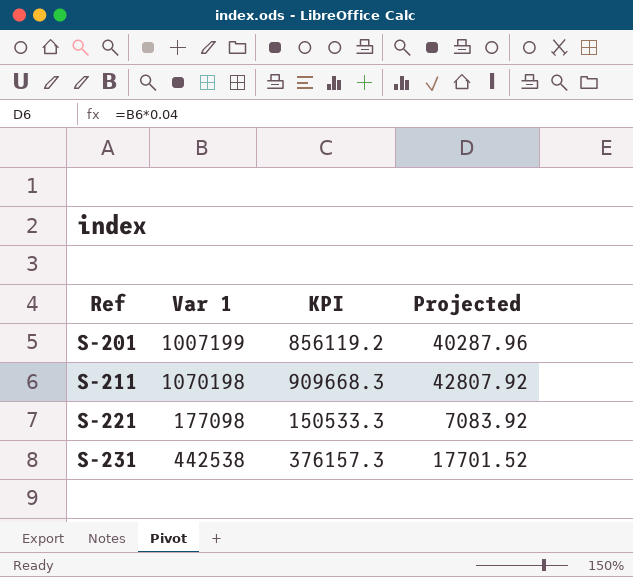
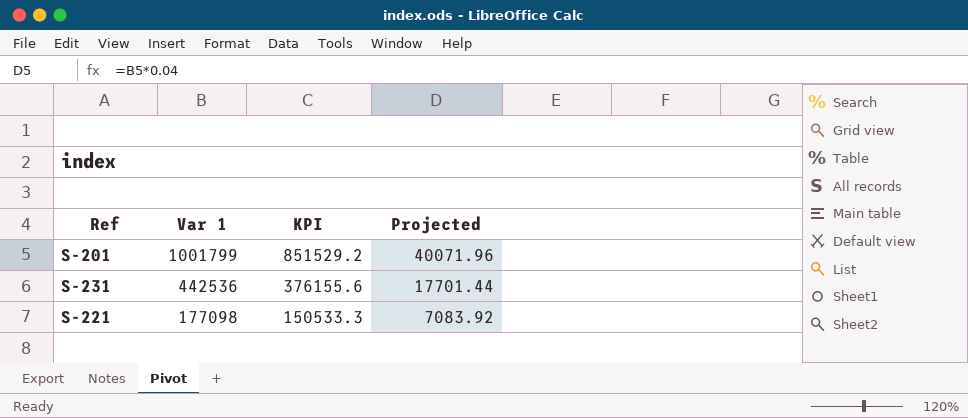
row order: Ref ascending -> Var 1 descending
row S-211: 1070198 | 909668.3 | 42807.92 -> none
S-201 | Var 1: 1007199 -> 1001799
S-201 | KPI: 856119.2 -> 851529.2
S-201 | Projected: 40287.96 -> 40071.96
S-231 | Var 1: 442538 -> 442536
S-231 | KPI: 376157.3 -> 376155.6
S-231 | Projected: 17701.52 -> 17701.44

